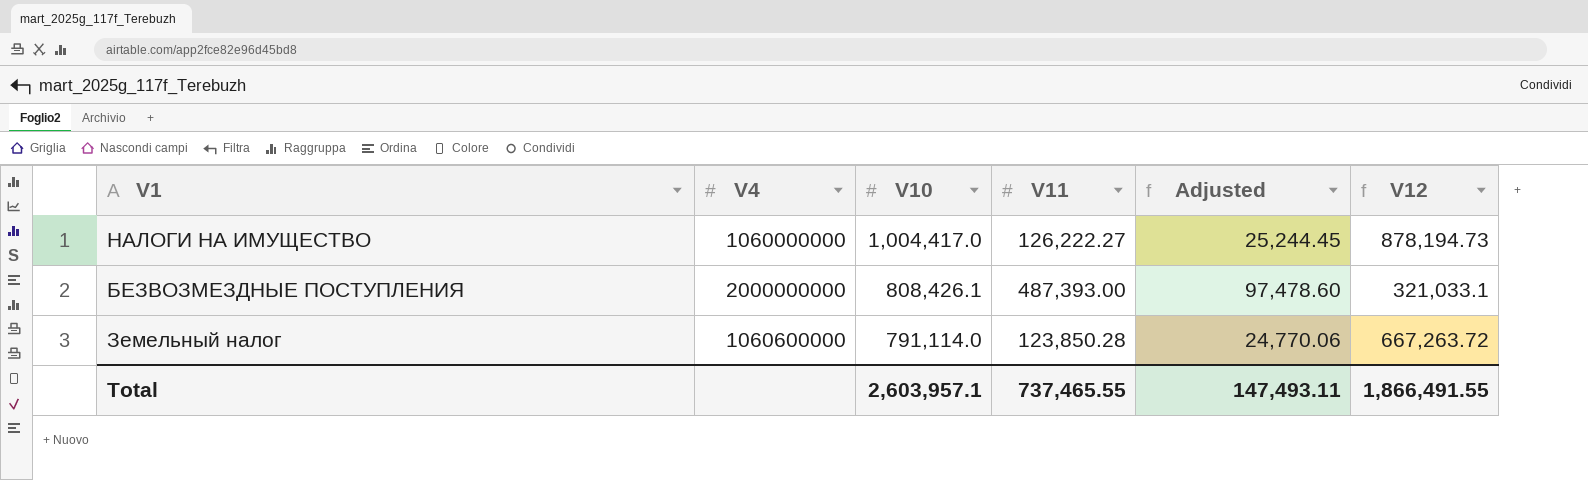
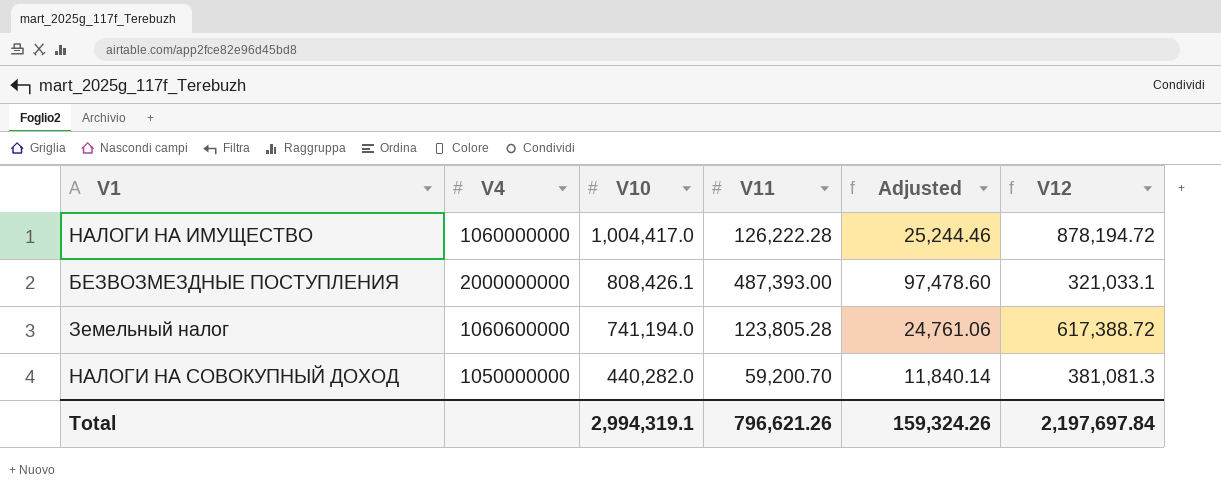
НАЛОГИ НА ИМУЩЕСТВО | V11: 126,222.27 -> 126,222.28
НАЛОГИ НА ИМУЩЕСТВО | Adjusted: 25,244.45 -> 25,244.46
НАЛОГИ НА ИМУЩЕСТВО | V12: 878,194.73 -> 878,194.72
Земельный налог | V10: 791,114.0 -> 741,194.0
Земельный налог | V11: 123,850.28 -> 123,805.28
Земельный налог | Adjusted: 24,770.06 -> 24,761.06
Земельный налог | V12: 667,263.72 -> 617,388.72
row НАЛОГИ НА СОВОКУПНЫЙ ДОХОД: none -> 1050000000 | 440,282.0 | 59,200.70 | 11,840.14 | 381,081.3
Total | V10: 2,603,957.1 -> 2,994,319.1
Total | V11: 737,465.55 -> 796,621.26
Total | Adjusted: 147,493.11 -> 159,324.26
Total | V12: 1,866,491.55 -> 2,197,697.84

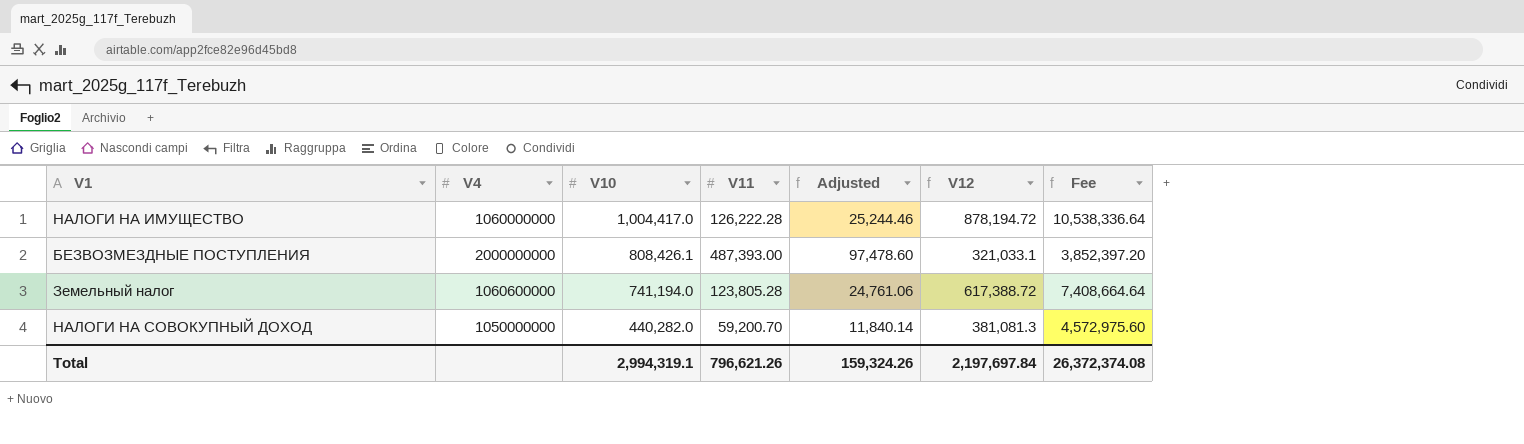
column Fee | formula: none -> [V12] * 12

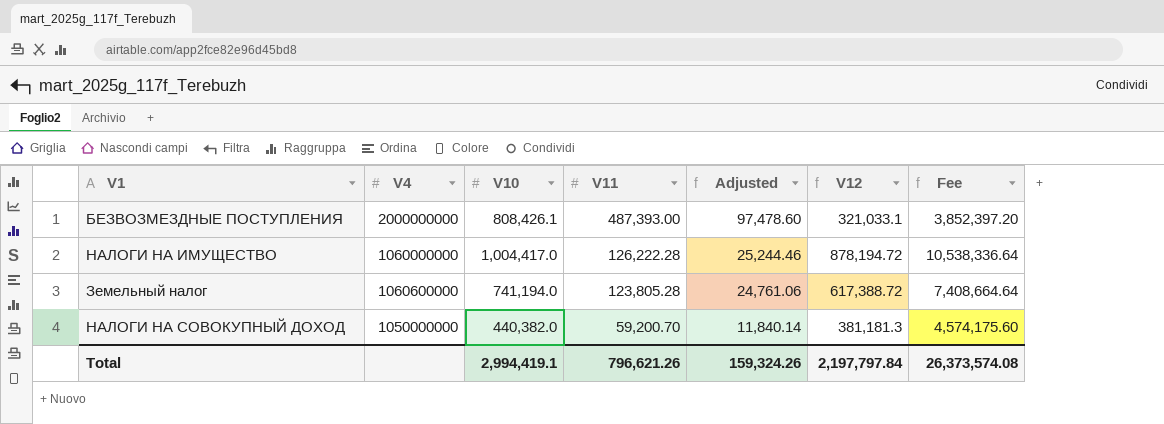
row order: V10 descending -> V11 descending
НАЛОГИ НА СОВОКУПНЫЙ ДОХОД | V10: 440,282.0 -> 440,382.0
НАЛОГИ НА СОВОКУПНЫЙ ДОХОД | V12: 381,081.3 -> 381,181.3
НАЛОГИ НА СОВОКУПНЫЙ ДОХОД | Fee: 4,572,975.60 -> 4,574,175.60
Total | V10: 2,994,319.1 -> 2,994,419.1
Total | V12: 2,197,697.84 -> 2,197,797.84
Total | Fee: 26,372,374.08 -> 26,373,574.08

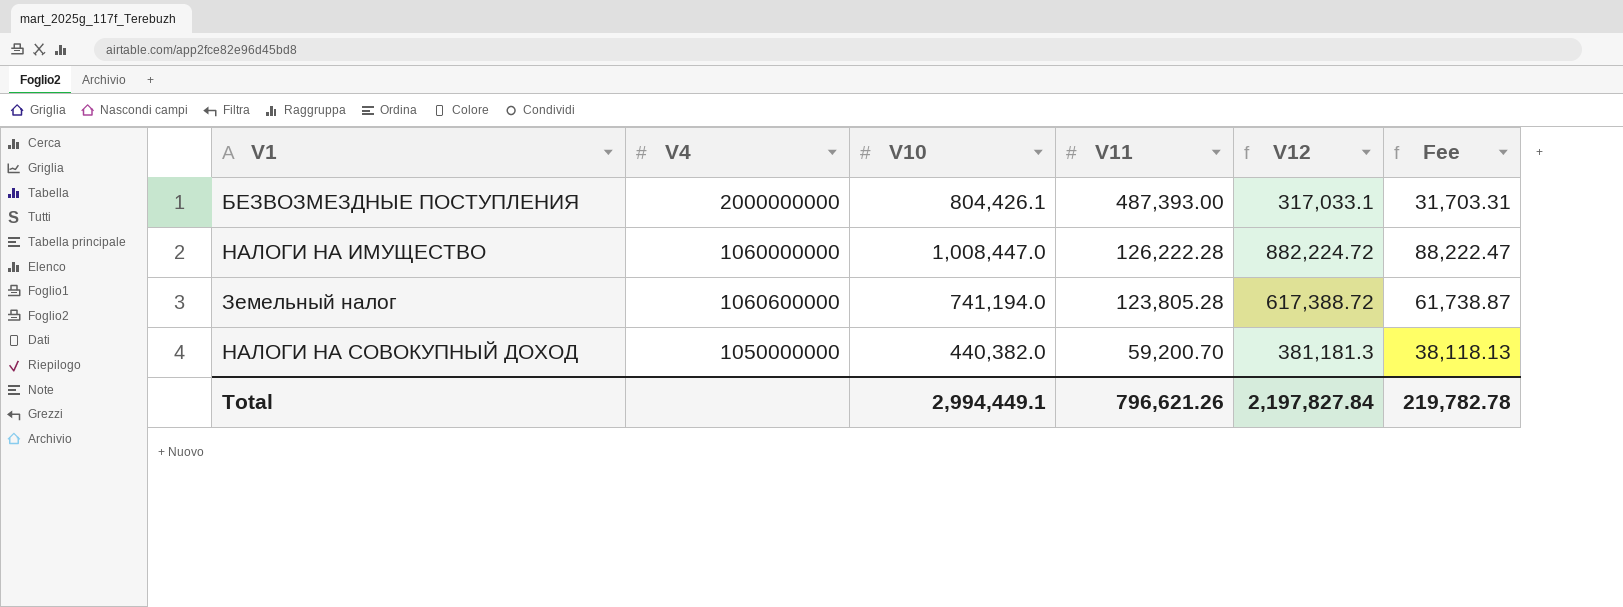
column Adjusted | formula: [V11] * 0.2 -> none
column Fee | formula: [V12] * 12 -> [V12] * 0.1
БЕЗВОЗМЕЗДНЫЕ ПОСТУПЛЕНИЯ | V10: 808,426.1 -> 804,426.1
БЕЗВОЗМЕЗДНЫЕ ПОСТУПЛЕНИЯ | V12: 321,033.1 -> 317,033.1
НАЛОГИ НА ИМУЩЕСТВО | V10: 1,004,417.0 -> 1,008,447.0
НАЛОГИ НА ИМУЩЕСТВО | V12: 878,194.72 -> 882,224.72
Total | V10: 2,994,419.1 -> 2,994,449.1
Total | V12: 2,197,797.84 -> 2,197,827.84
Total | Fee: 26,373,574.08 -> 219,782.78

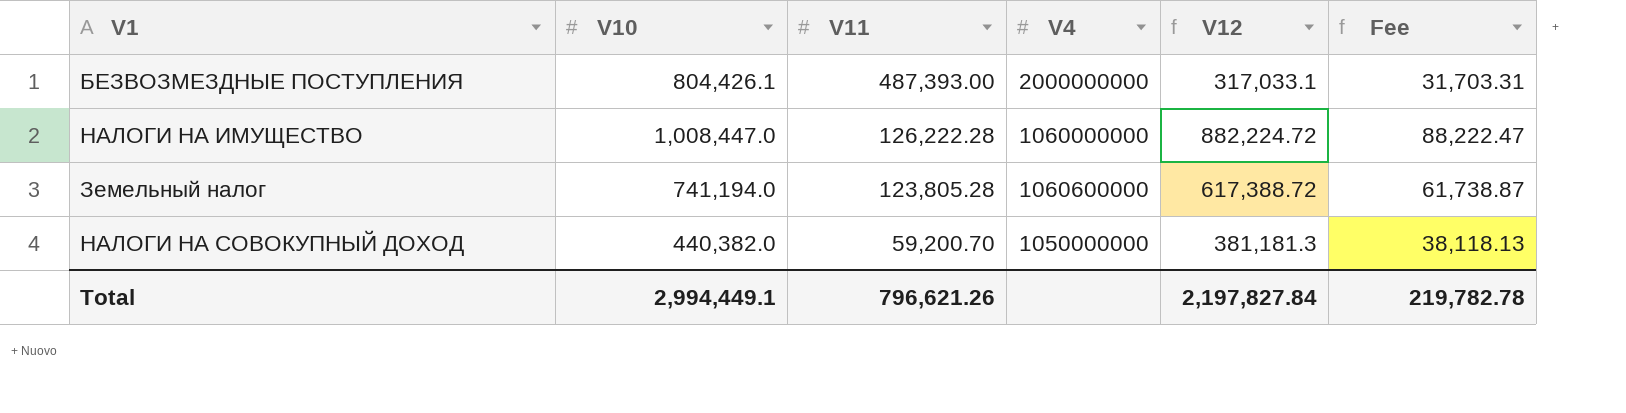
column V4 | position: 2 -> 4

